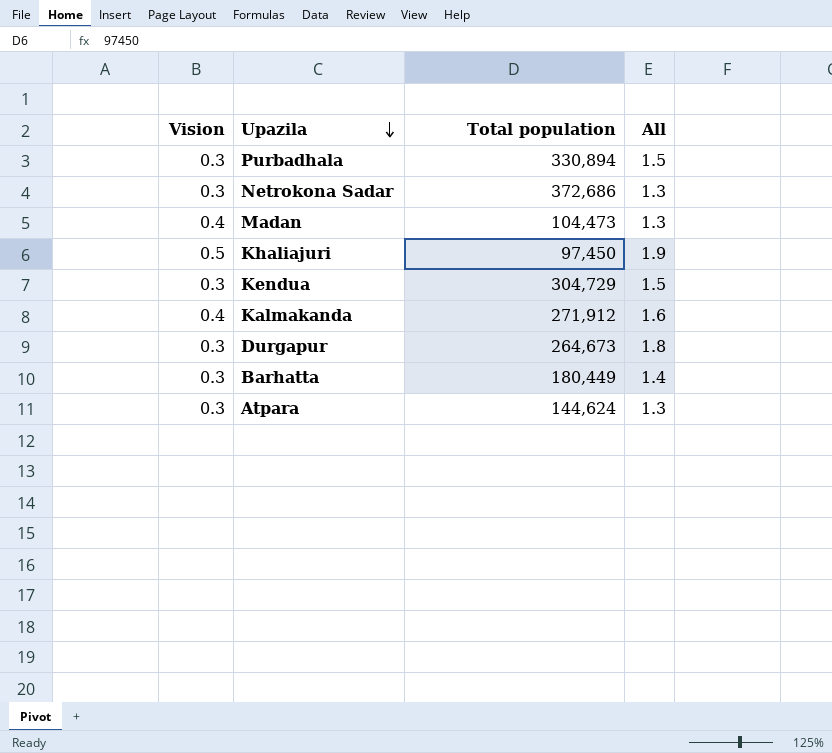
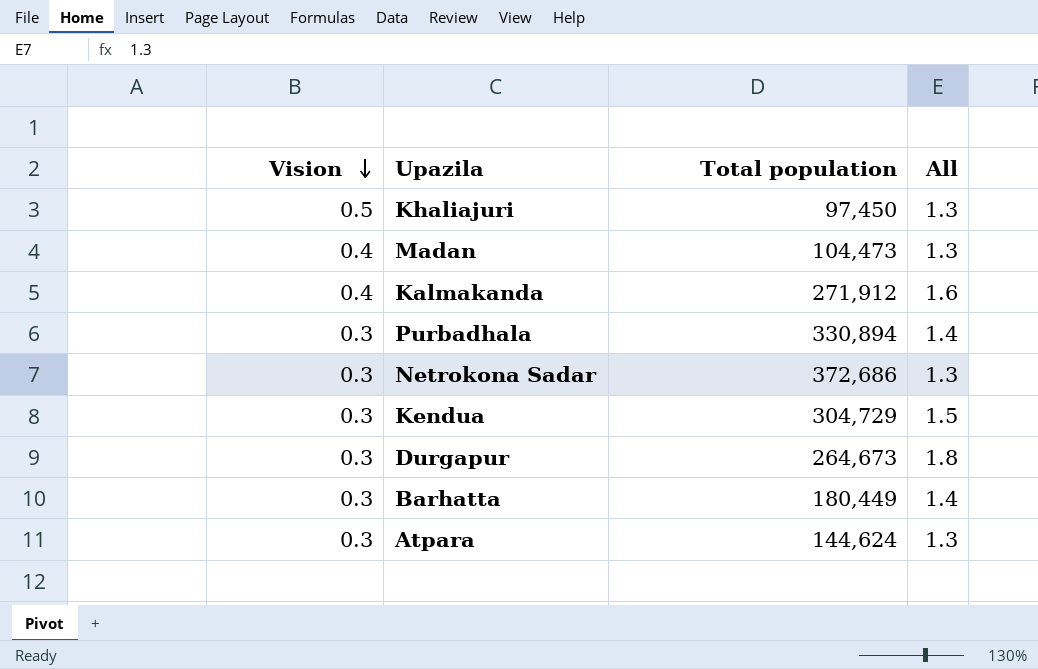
row order: Upazila descending -> Vision descending
Khaliajuri | All: 1.9 -> 1.3
Purbadhala | All: 1.5 -> 1.4

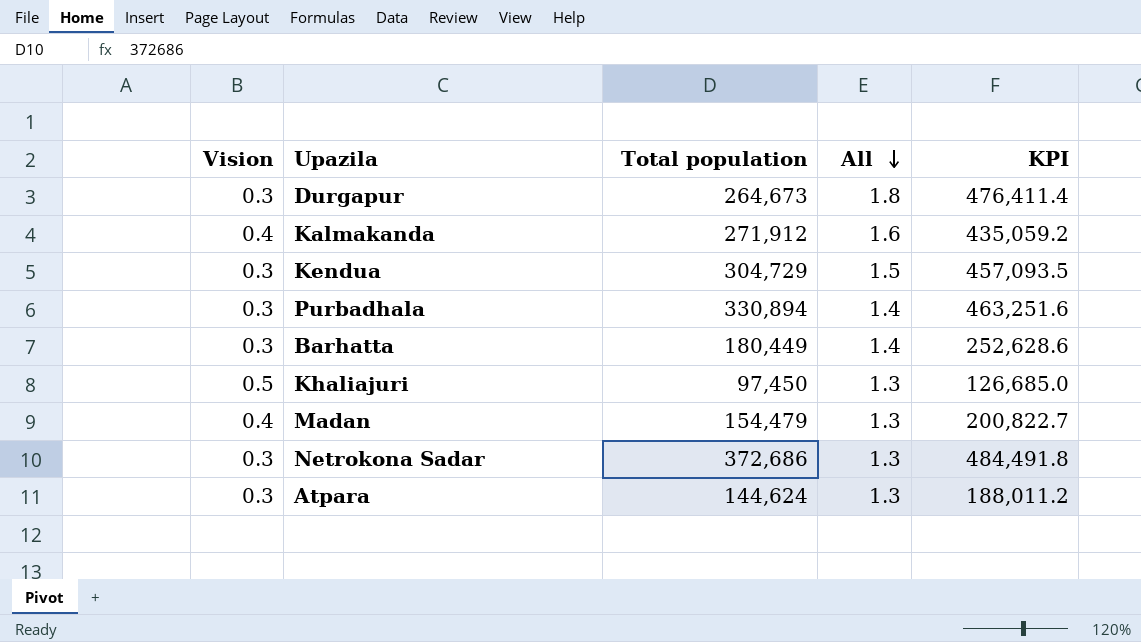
row order: Vision descending -> All descending
column KPI | formula: none -> [Total population] * [All]
Madan | Total population: 104,473 -> 154,479

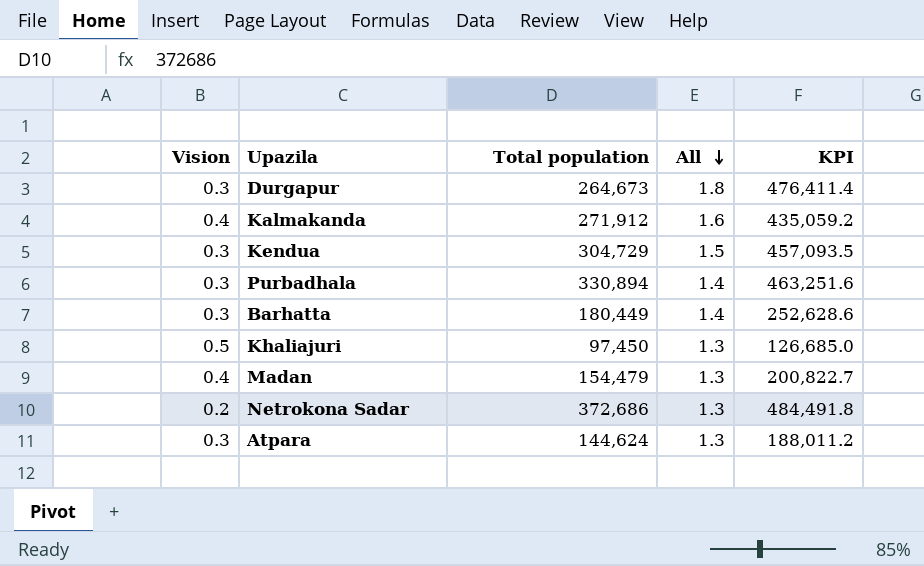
Netrokona Sadar | Vision: 0.3 -> 0.2

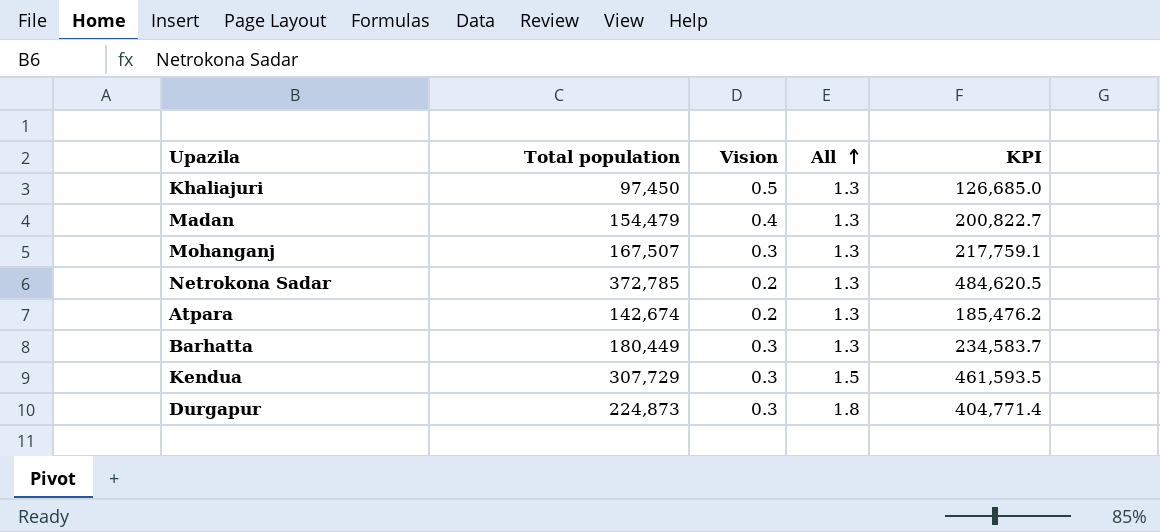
row order: All descending -> All ascending
column Vision | position: 1 -> 3
row Kalmakanda: 0.4 | 271,912 | 1.6 | 435,059.2 -> none
row Purbadhala: 0.3 | 330,894 | 1.4 | 463,251.6 -> none
row Mohanganj: none -> 167,507 | 0.3 | 1.3 | 217,759.1
Netrokona Sadar | Total population: 372,686 -> 372,785
Netrokona Sadar | KPI: 484,491.8 -> 484,620.5
Atpara | Total population: 144,624 -> 142,674
Atpara | Vision: 0.3 -> 0.2
Atpara | KPI: 188,011.2 -> 185,476.2
Barhatta | All: 1.4 -> 1.3
Barhatta | KPI: 252,628.6 -> 234,583.7
Kendua | Total population: 304,729 -> 307,729
Kendua | KPI: 457,093.5 -> 461,593.5
Durgapur | Total population: 264,673 -> 224,873
Durgapur | KPI: 476,411.4 -> 404,771.4

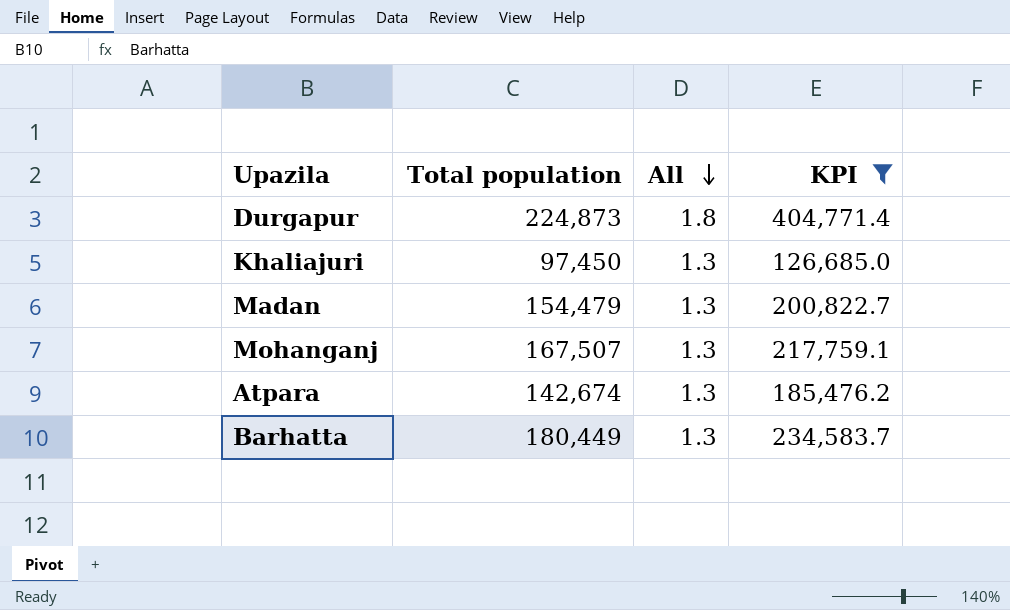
filter: none -> KPI <= 404,771.4
row order: All ascending -> All descending
column Vision | position: 3 -> none

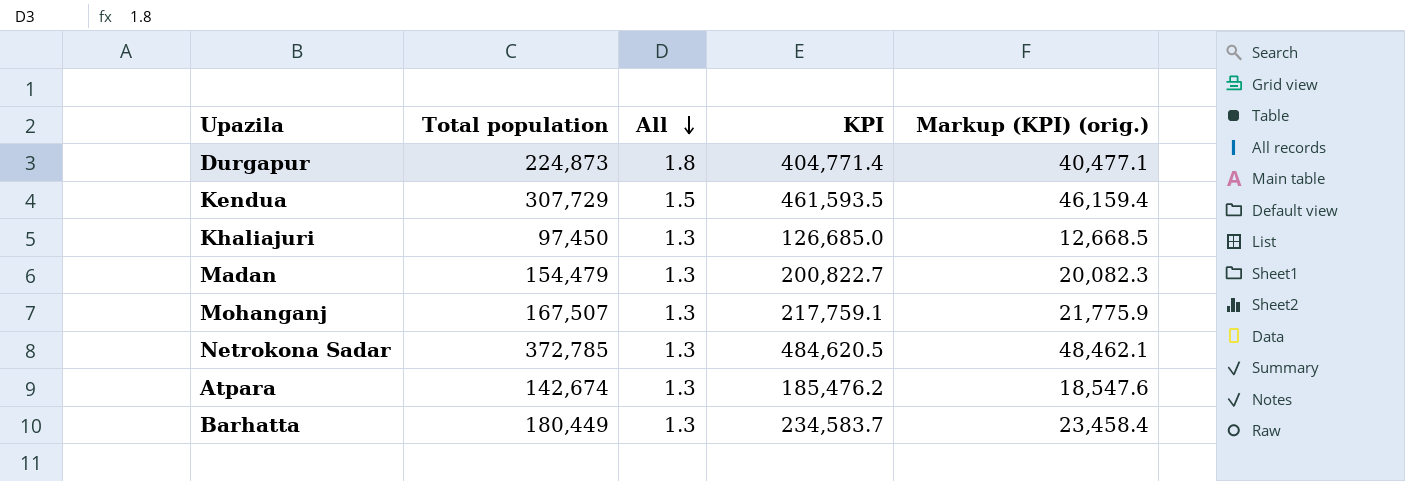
filter: KPI <= 404,771.4 -> none
column Markup (KPI) (orig.) | formula: none -> [KPI] * 0.1

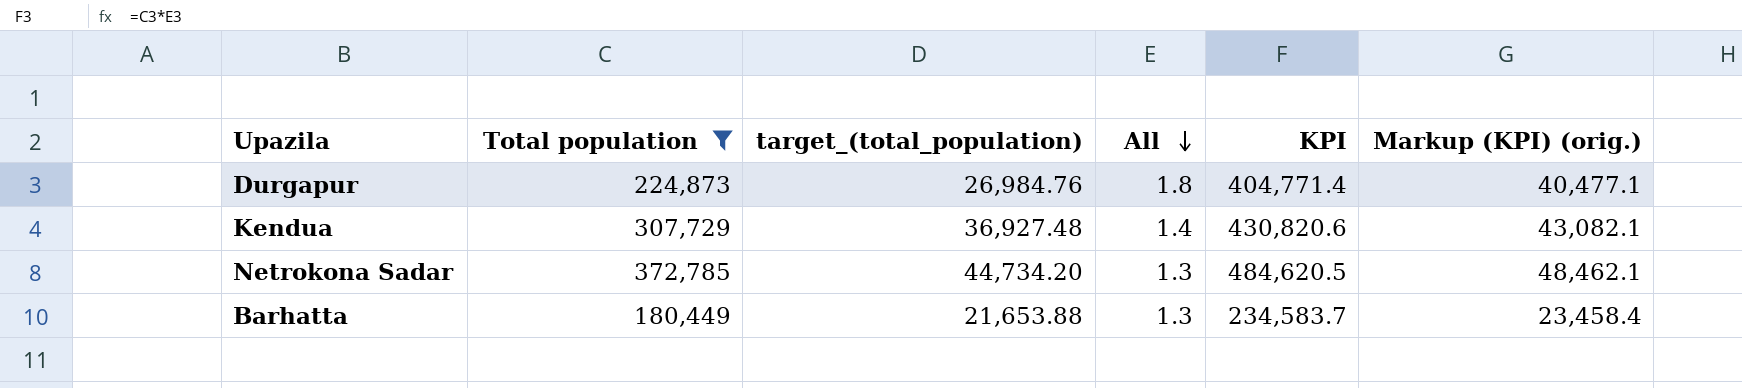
filter: none -> Total population >= 180,449
column target_(total_population) | formula: none -> [Total population] * 0.12
Kendua | All: 1.5 -> 1.4
Kendua | KPI: 461,593.5 -> 430,820.6
Kendua | Markup (KPI) (orig.): 46,159.4 -> 43,082.1

